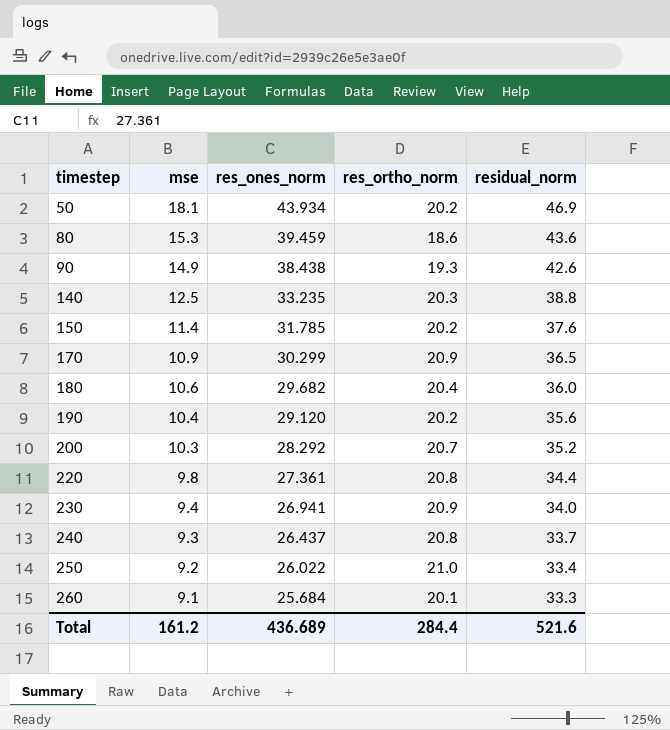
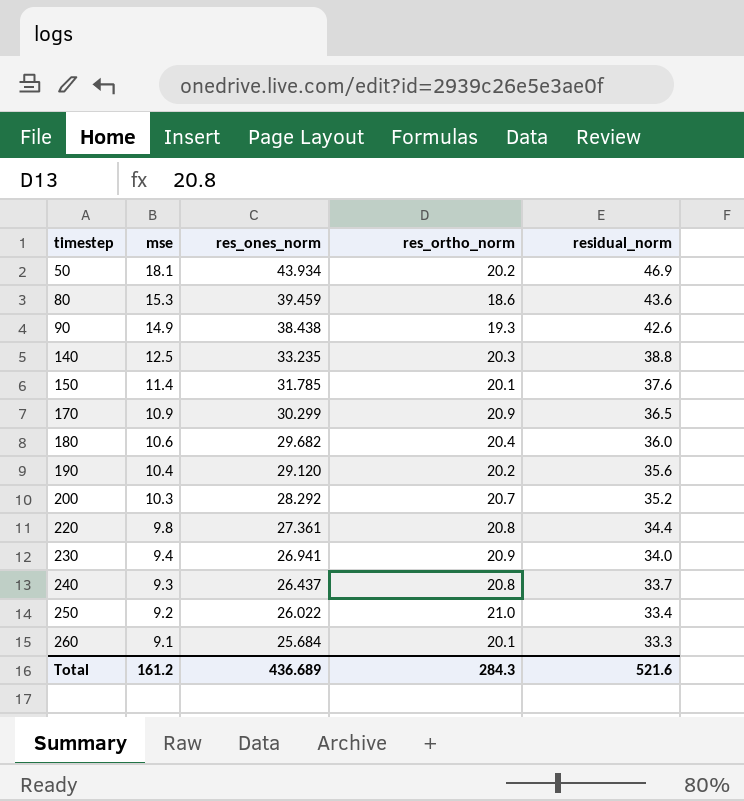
150 | res_ortho_norm: 20.2 -> 20.1
Total | res_ortho_norm: 284.4 -> 284.3

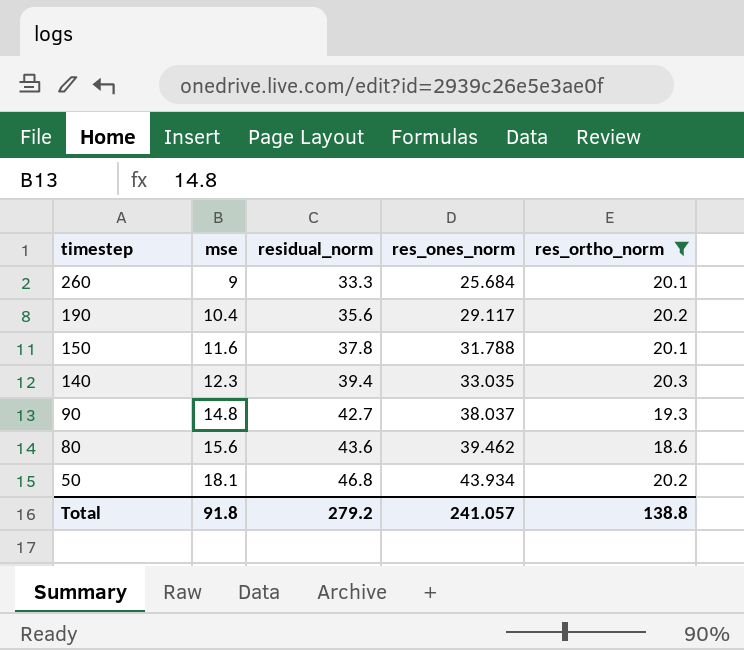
filter: none -> res_ortho_norm <= 20.3
row order: timestep ascending -> timestep descending
column residual_norm | position: 5 -> 3
260 | mse: 9.1 -> 9
190 | res_ones_norm: 29.120 -> 29.117
150 | mse: 11.4 -> 11.6
150 | residual_norm: 37.6 -> 37.8
150 | res_ones_norm: 31.785 -> 31.788
140 | mse: 12.5 -> 12.3
140 | residual_norm: 38.8 -> 39.4
140 | res_ones_norm: 33.235 -> 33.035
90 | mse: 14.9 -> 14.8
90 | residual_norm: 42.6 -> 42.7
90 | res_ones_norm: 38.438 -> 38.037
80 | mse: 15.3 -> 15.6
80 | res_ones_norm: 39.459 -> 39.462
50 | residual_norm: 46.9 -> 46.8
Total | mse: 161.2 -> 91.8
Total | residual_norm: 521.6 -> 279.2
Total | res_ones_norm: 436.689 -> 241.057
Total | res_ortho_norm: 284.3 -> 138.8

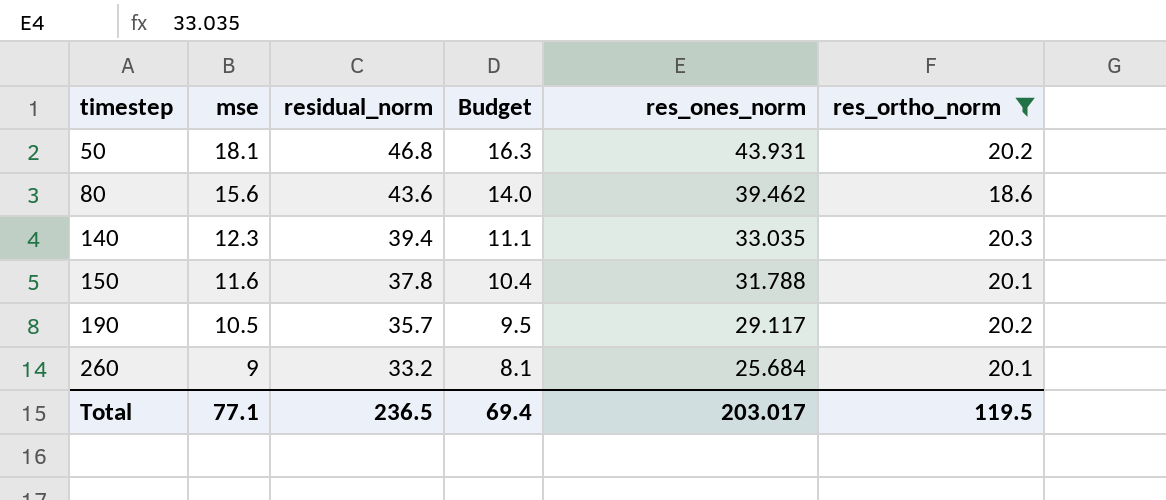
row order: timestep descending -> timestep ascending
column Budget | formula: none -> [mse] * 0.9
row 90: 14.8 | 42.7 | 38.037 | 19.3 -> none
50 | res_ones_norm: 43.934 -> 43.931
190 | mse: 10.4 -> 10.5
190 | residual_norm: 35.6 -> 35.7
260 | residual_norm: 33.3 -> 33.2
Total | mse: 91.8 -> 77.1
Total | residual_norm: 279.2 -> 236.5
Total | res_ones_norm: 241.057 -> 203.017
Total | res_ortho_norm: 138.8 -> 119.5

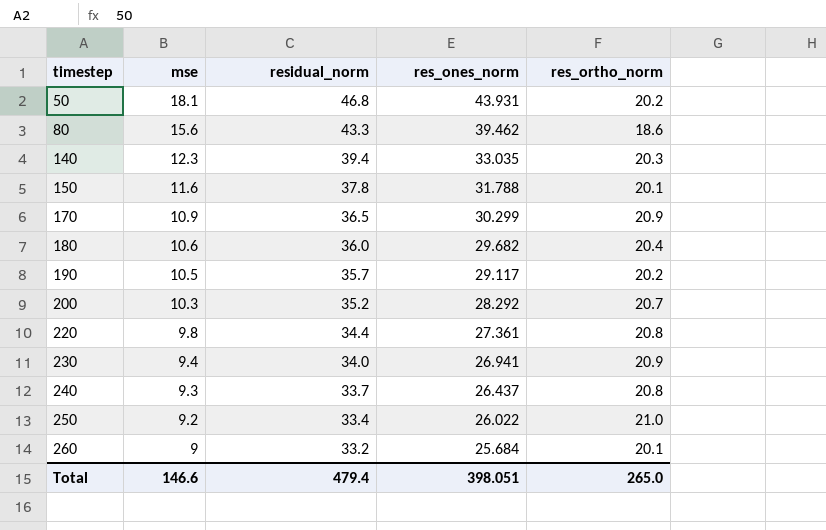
filter: res_ortho_norm <= 20.3 -> none
column Budget | formula: [mse] * 0.9 -> none
80 | residual_norm: 43.6 -> 43.3
Total | mse: 77.1 -> 146.6
Total | residual_norm: 236.5 -> 479.4
Total | res_ones_norm: 203.017 -> 398.051
Total | res_ortho_norm: 119.5 -> 265.0

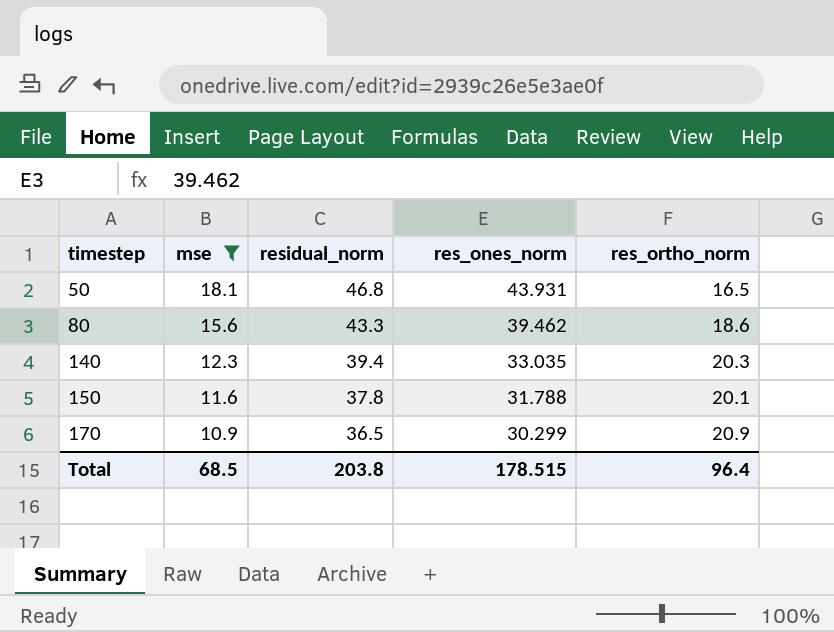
filter: none -> mse >= 10.9
50 | res_ortho_norm: 20.2 -> 16.5
Total | mse: 146.6 -> 68.5
Total | residual_norm: 479.4 -> 203.8
Total | res_ones_norm: 398.051 -> 178.515
Total | res_ortho_norm: 265.0 -> 96.4

